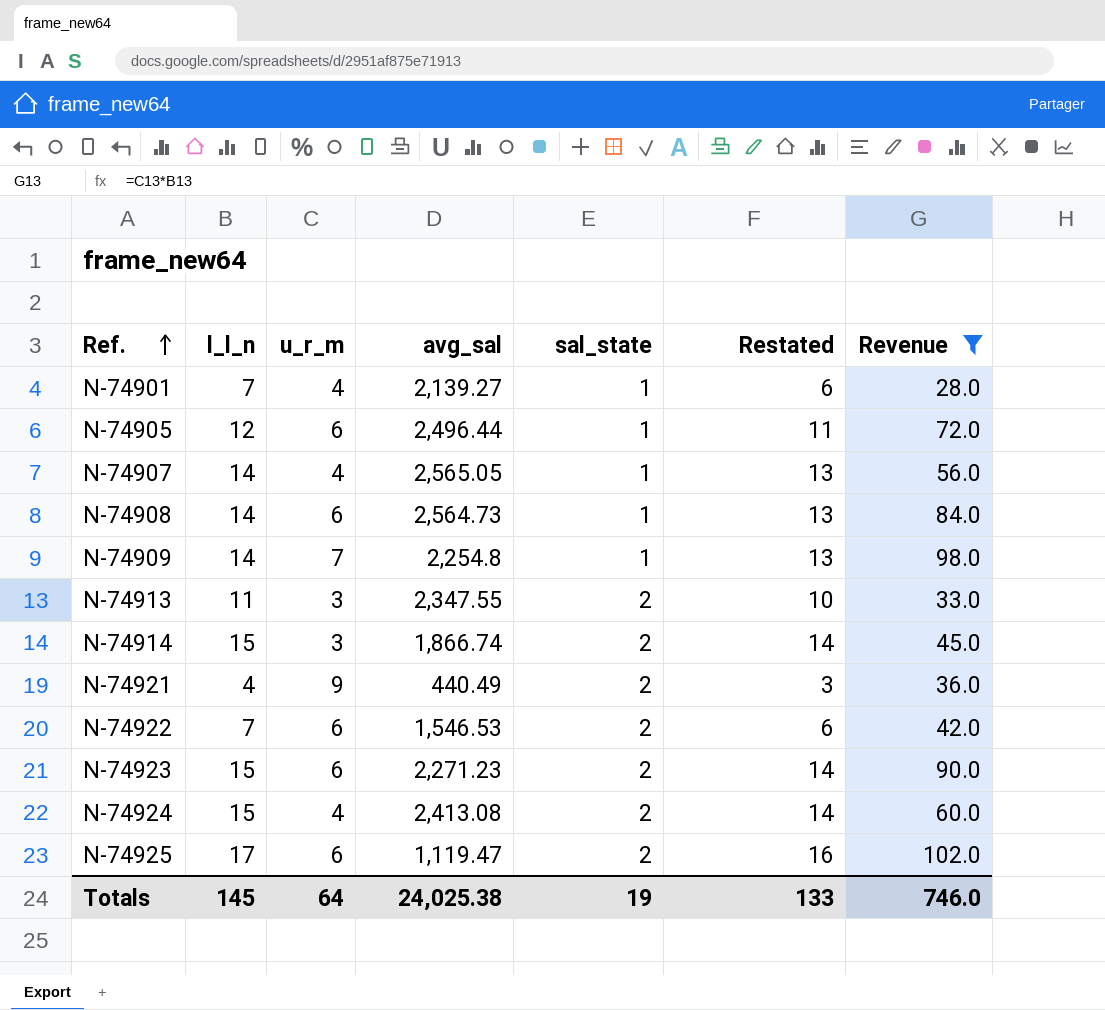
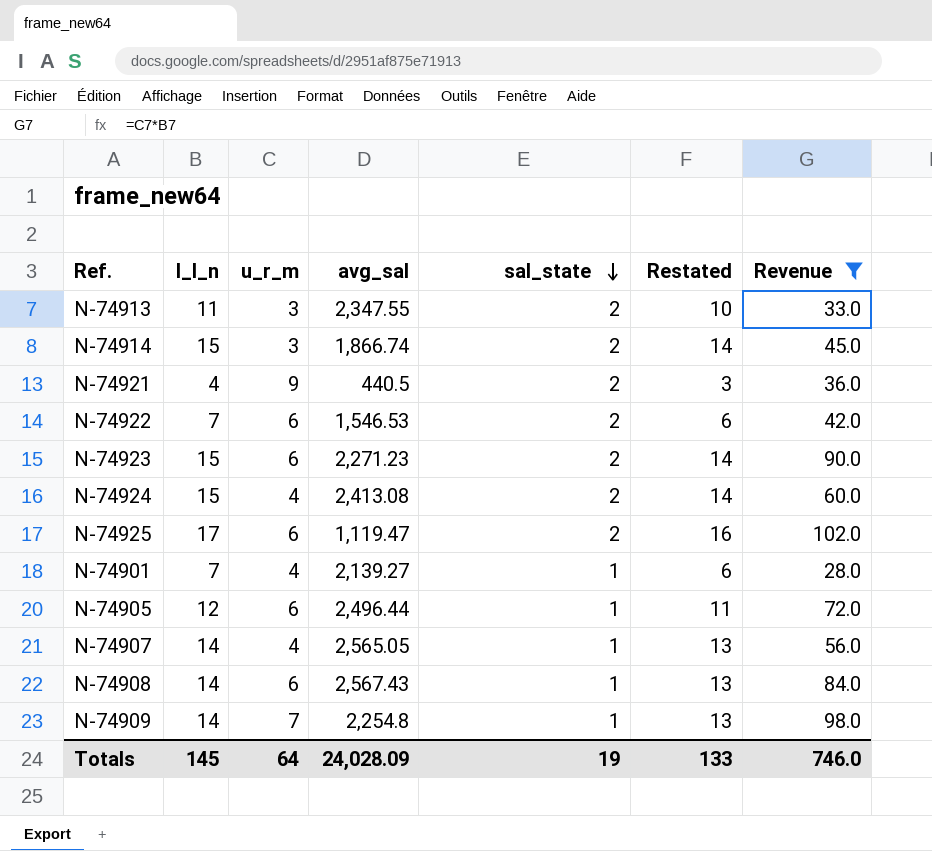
row order: Ref. ascending -> sal_state descending
N-74921 | avg_sal: 440.49 -> 440.5
N-74908 | avg_sal: 2,564.73 -> 2,567.43
Totals | avg_sal: 24,025.38 -> 24,028.09

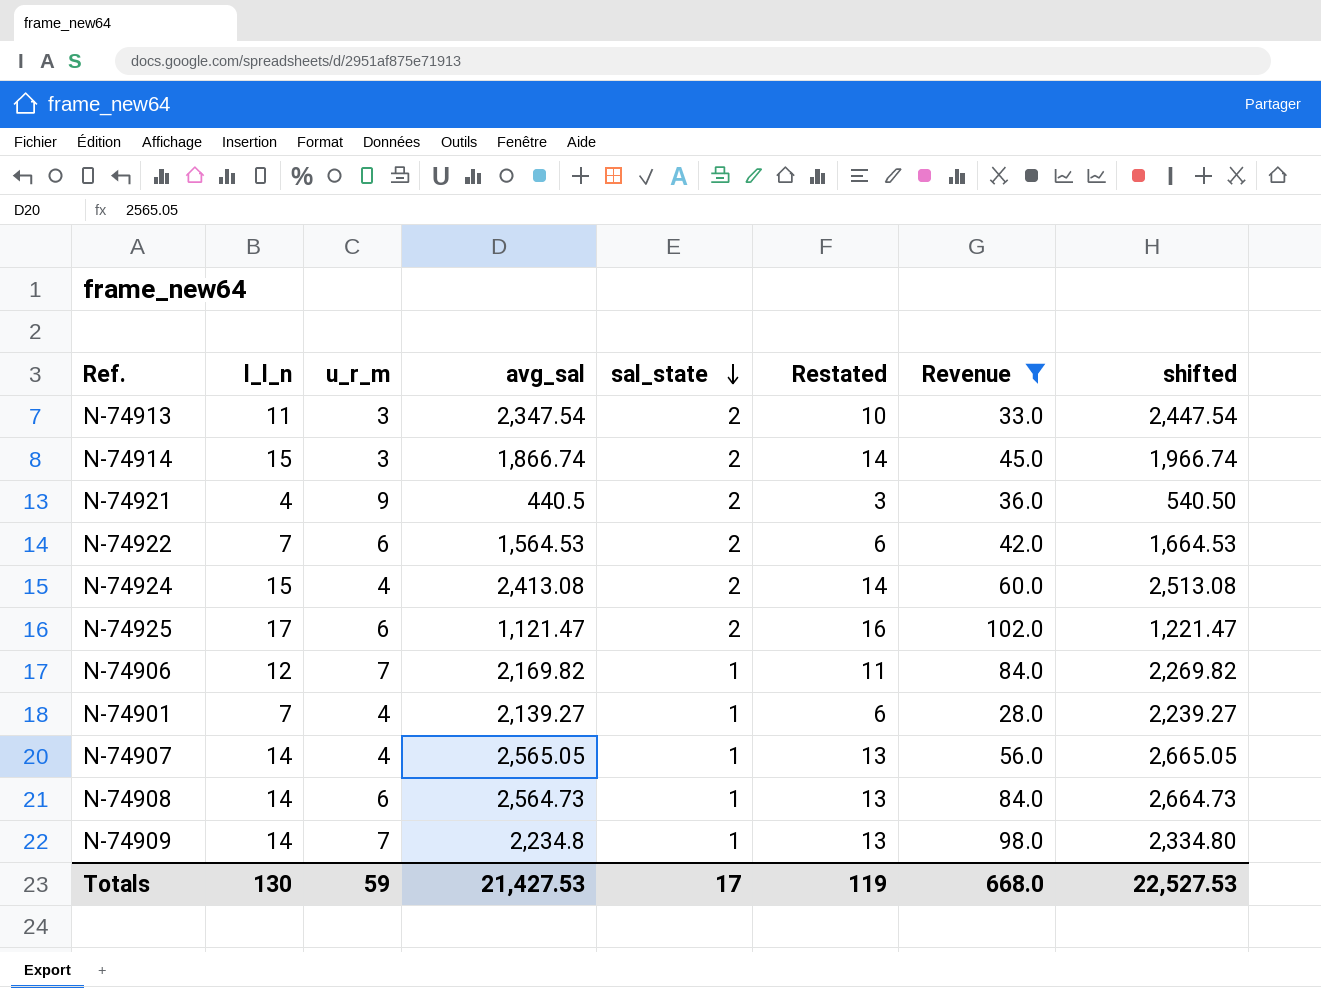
column shifted | formula: none -> [avg_sal] + 100
row N-74923: 15 | 6 | 2,271.23 | 2 | 14 | 90.0 -> none
row N-74905: 12 | 6 | 2,496.44 | 1 | 11 | 72.0 -> none
N-74913 | avg_sal: 2,347.55 -> 2,347.54
N-74922 | avg_sal: 1,546.53 -> 1,564.53
N-74925 | avg_sal: 1,119.47 -> 1,121.47
row N-74906: none -> 12 | 7 | 2,169.82 | 1 | 11 | 84.0 | 2,269.82
N-74908 | avg_sal: 2,567.43 -> 2,564.73
N-74909 | avg_sal: 2,254.8 -> 2,234.8
Totals | l_l_n: 145 -> 130
Totals | u_r_m: 64 -> 59
Totals | avg_sal: 24,028.09 -> 21,427.53
Totals | sal_state: 19 -> 17
Totals | Restated: 133 -> 119
Totals | Revenue: 746.0 -> 668.0

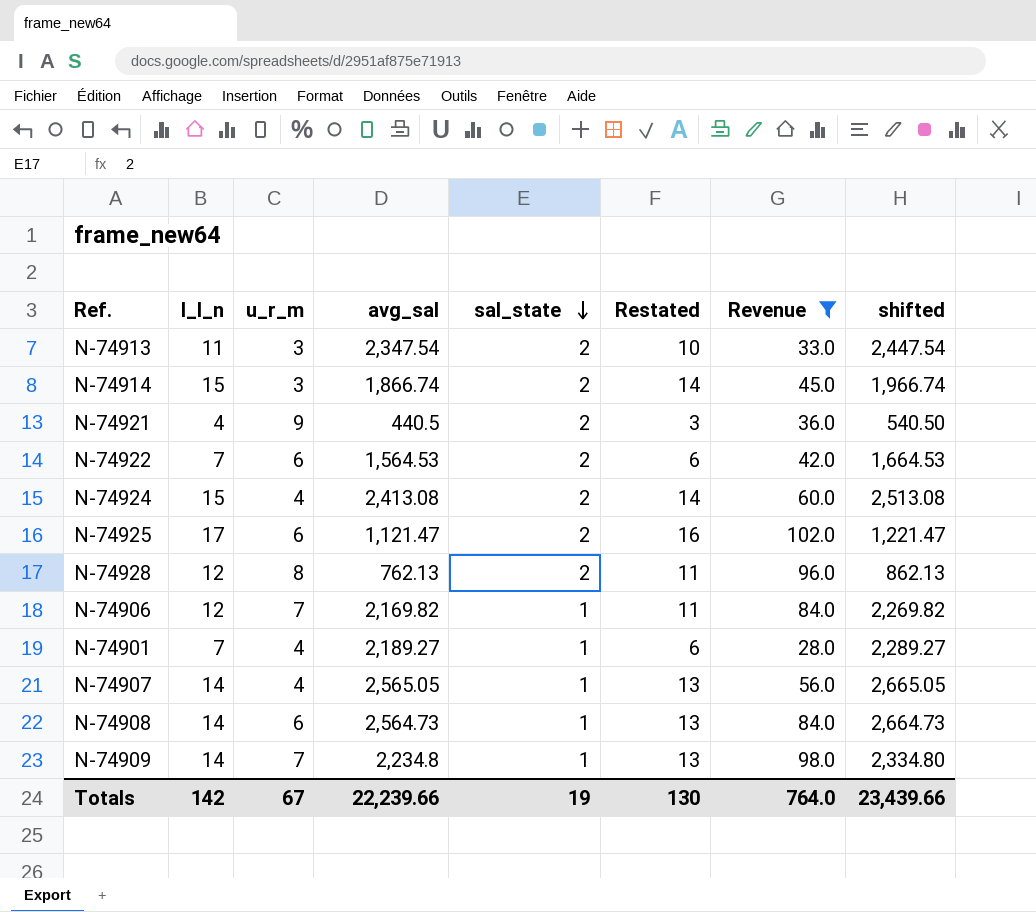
row N-74928: none -> 12 | 8 | 762.13 | 2 | 11 | 96.0 | 862.13
N-74901 | avg_sal: 2,139.27 -> 2,189.27
N-74901 | shifted: 2,239.27 -> 2,289.27
Totals | l_l_n: 130 -> 142
Totals | u_r_m: 59 -> 67
Totals | avg_sal: 21,427.53 -> 22,239.66
Totals | sal_state: 17 -> 19
Totals | Restated: 119 -> 130
Totals | Revenue: 668.0 -> 764.0
Totals | shifted: 22,527.53 -> 23,439.66

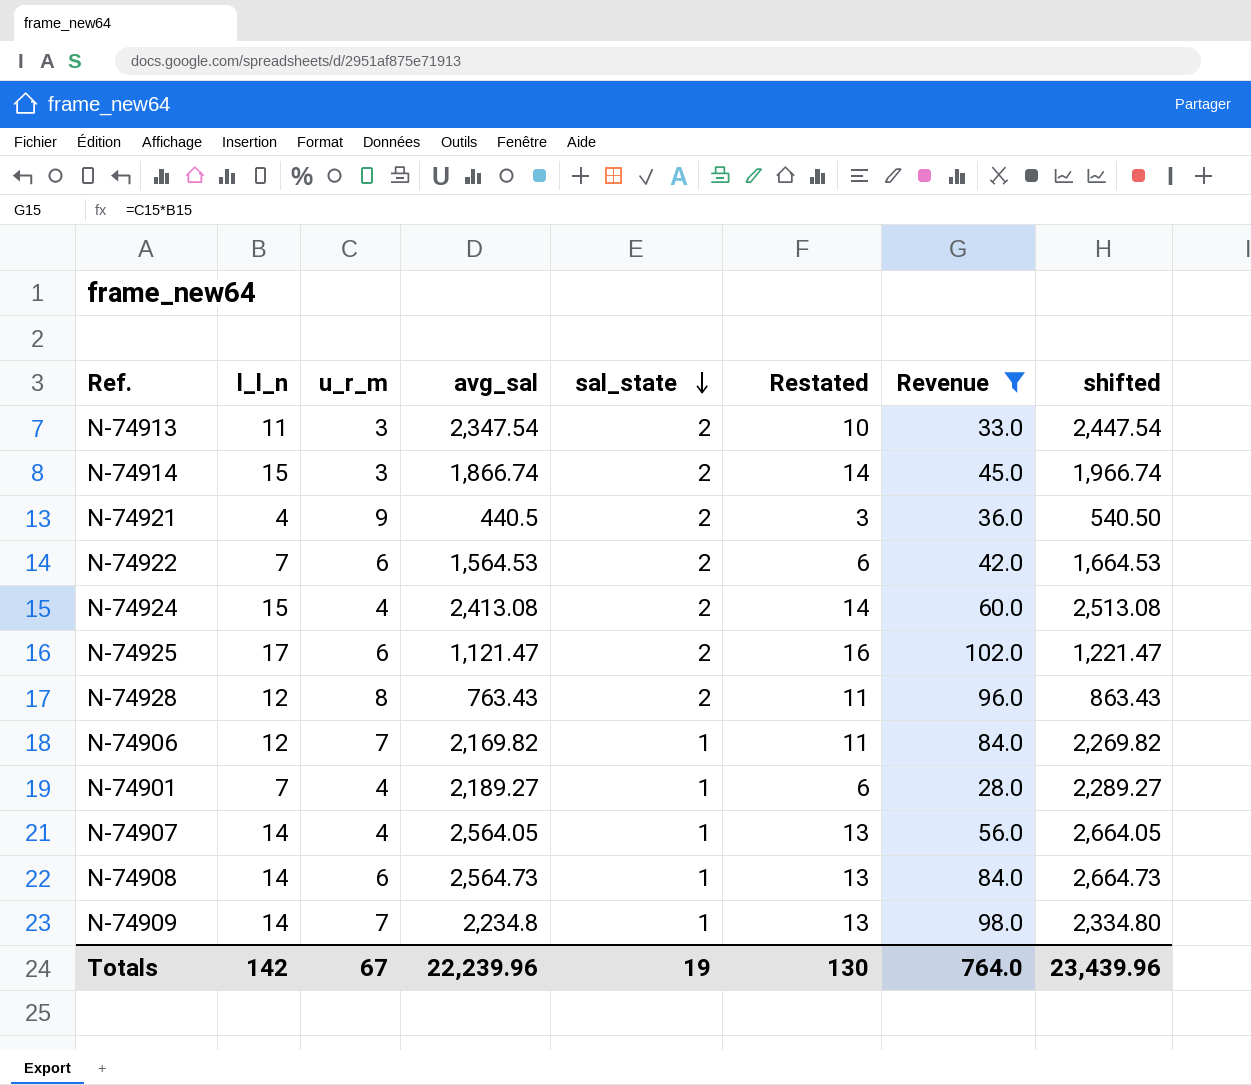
N-74928 | avg_sal: 762.13 -> 763.43
N-74928 | shifted: 862.13 -> 863.43
N-74907 | avg_sal: 2,565.05 -> 2,564.05
N-74907 | shifted: 2,665.05 -> 2,664.05
Totals | avg_sal: 22,239.66 -> 22,239.96
Totals | shifted: 23,439.66 -> 23,439.96

